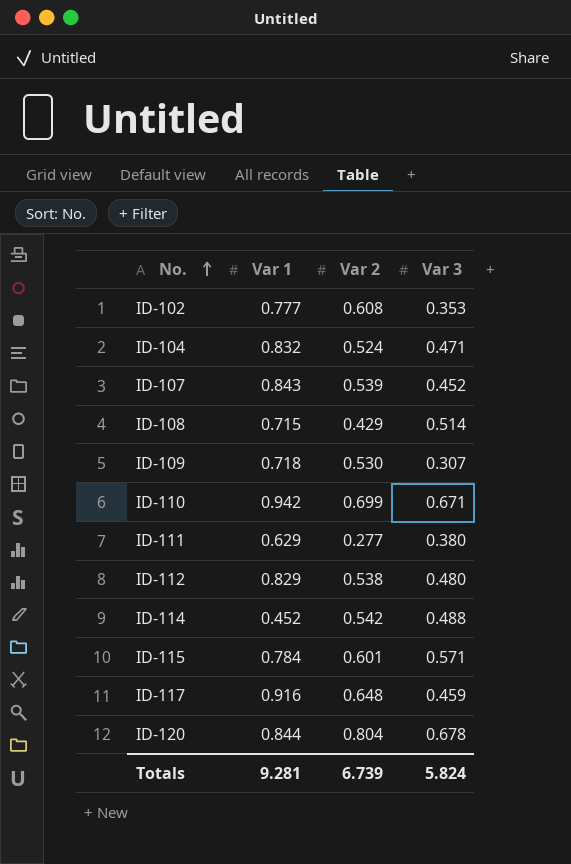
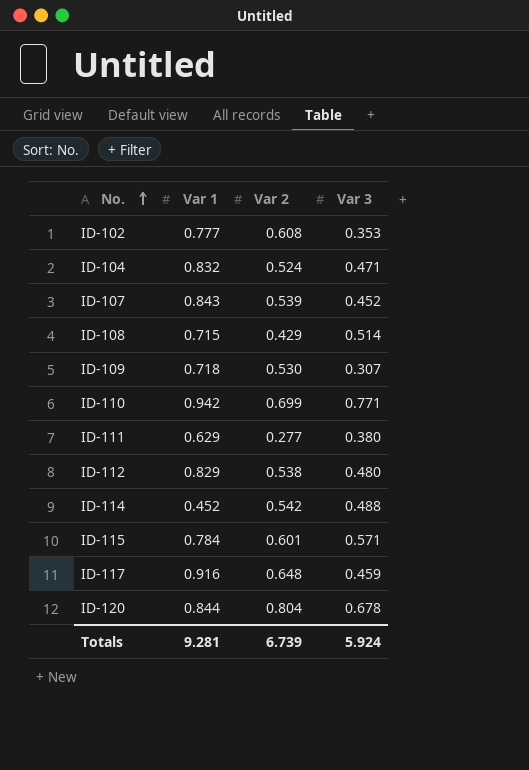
ID-110 | Var 3: 0.671 -> 0.771
Totals | Var 3: 5.824 -> 5.924

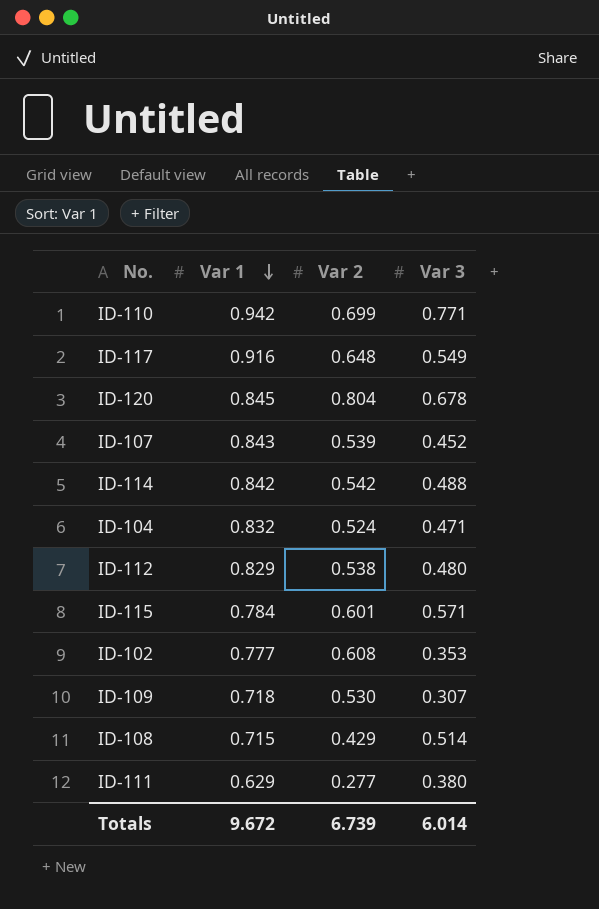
row order: No. ascending -> Var 1 descending
ID-117 | Var 3: 0.459 -> 0.549
ID-120 | Var 1: 0.844 -> 0.845
ID-114 | Var 1: 0.452 -> 0.842
Totals | Var 1: 9.281 -> 9.672
Totals | Var 3: 5.924 -> 6.014

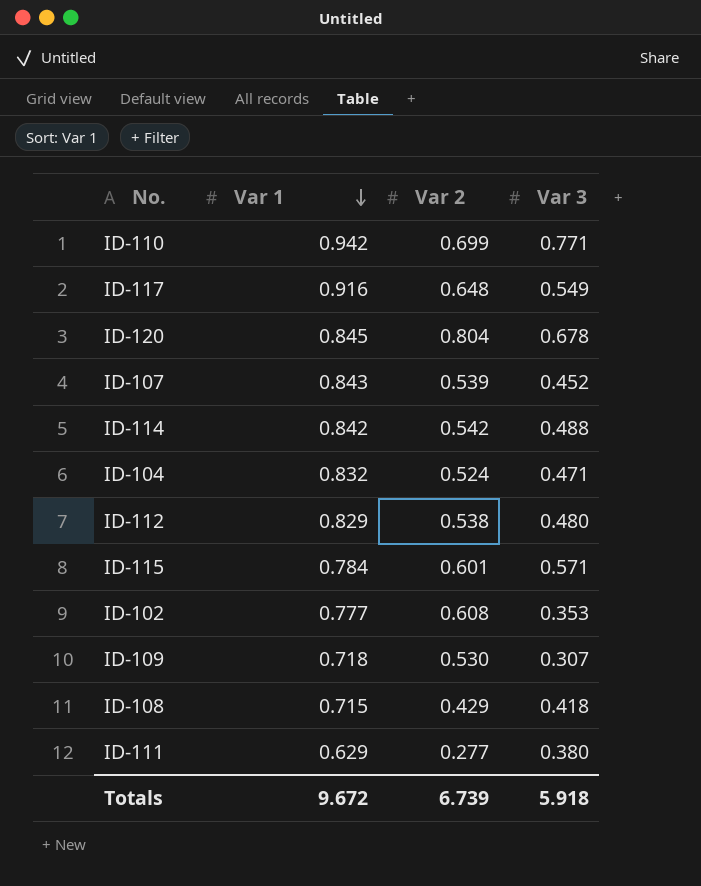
ID-108 | Var 3: 0.514 -> 0.418
Totals | Var 3: 6.014 -> 5.918

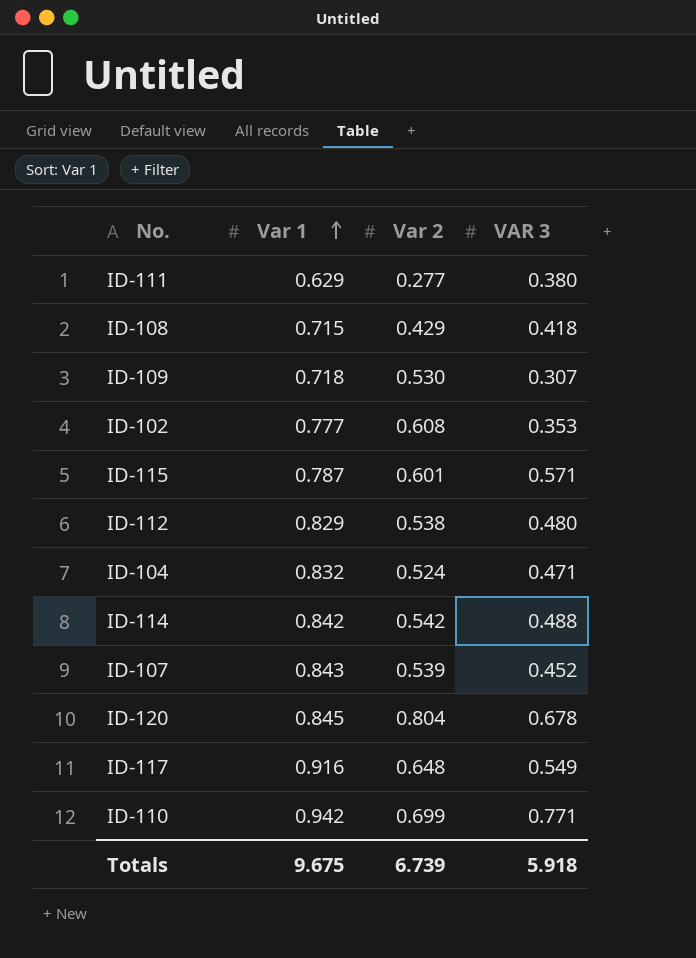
row order: Var 1 descending -> Var 1 ascending
column name: Var 3 -> VAR 3
ID-115 | Var 1: 0.784 -> 0.787
Totals | Var 1: 9.672 -> 9.675

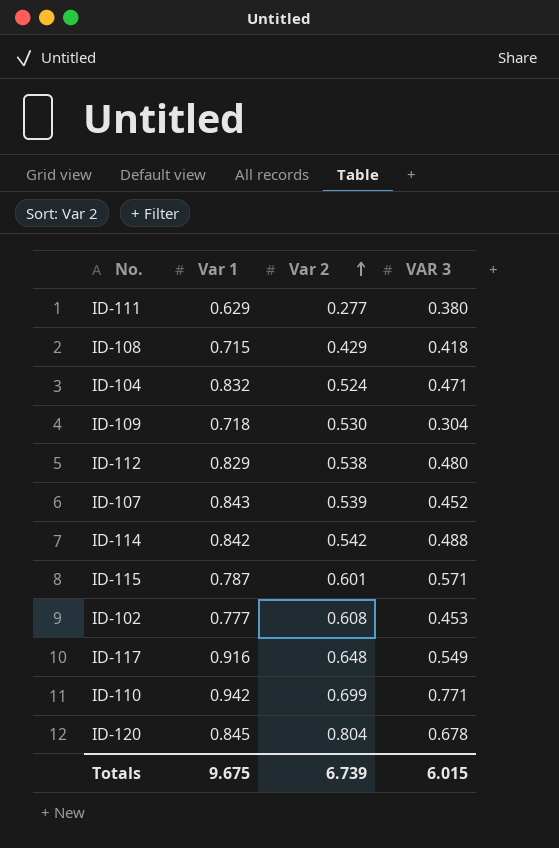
row order: Var 1 ascending -> Var 2 ascending
ID-109 | VAR 3: 0.307 -> 0.304
ID-102 | VAR 3: 0.353 -> 0.453
Totals | VAR 3: 5.918 -> 6.015

